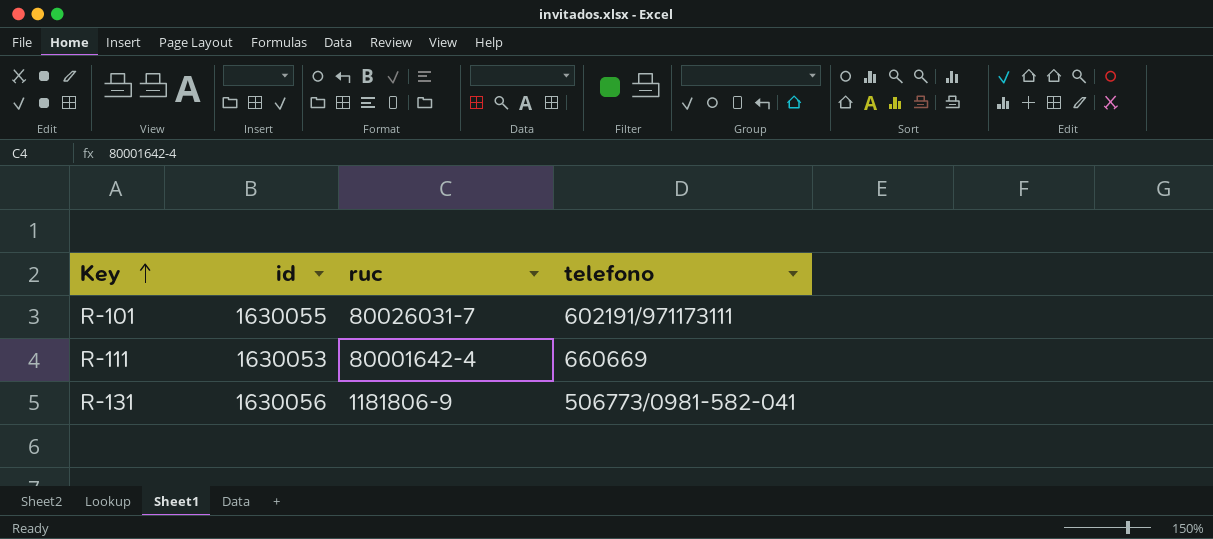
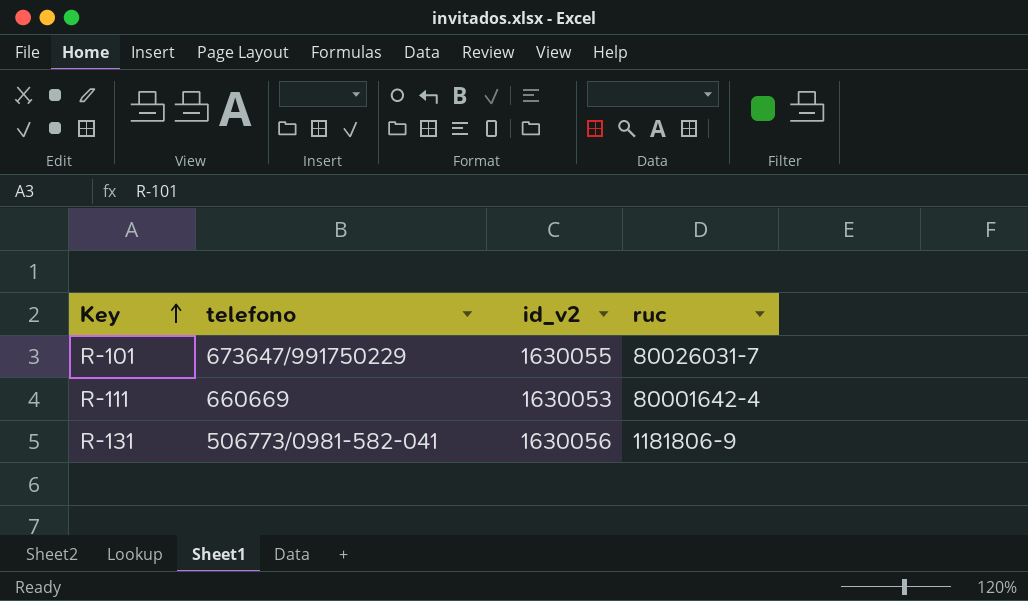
column telefono | position: 4 -> 2
column name: id -> id_v2
R-101 | telefono: 602191/971173111 -> 673647/991750229

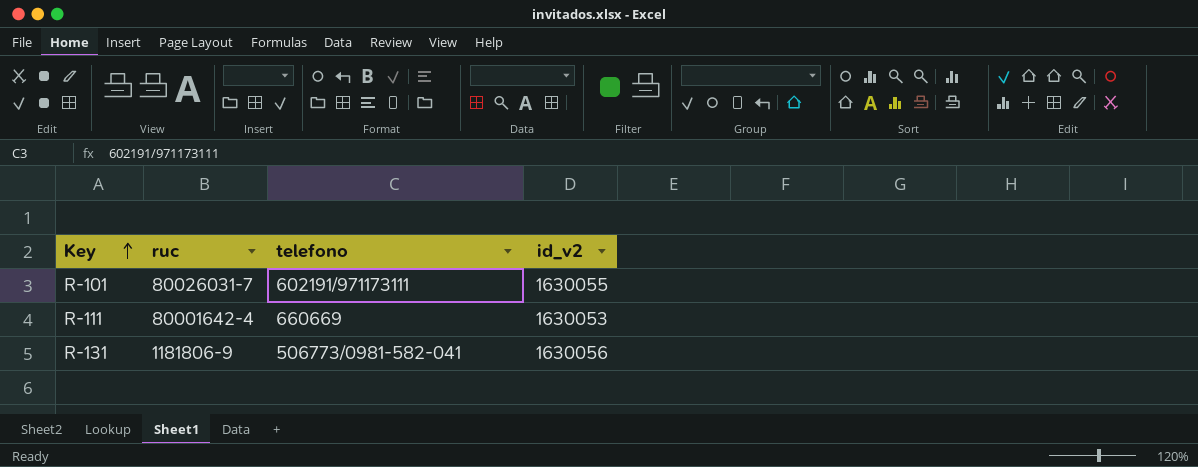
column ruc | position: 4 -> 2
R-101 | telefono: 673647/991750229 -> 602191/971173111

